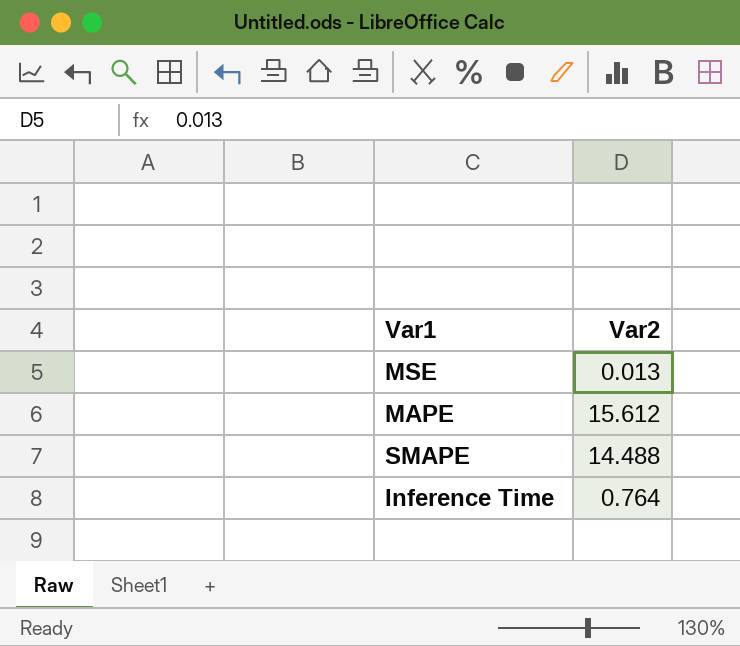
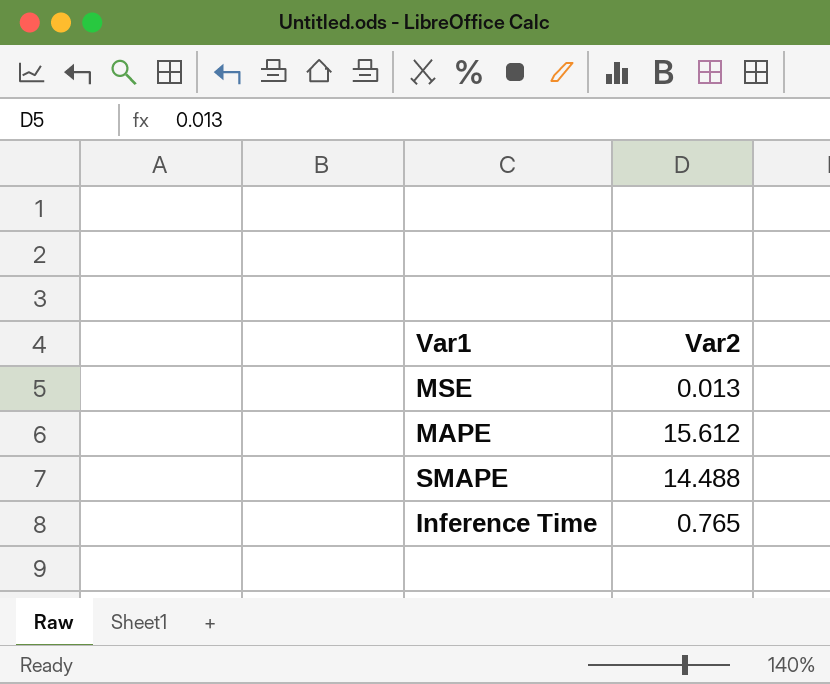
Inference Time | Var2: 0.764 -> 0.765

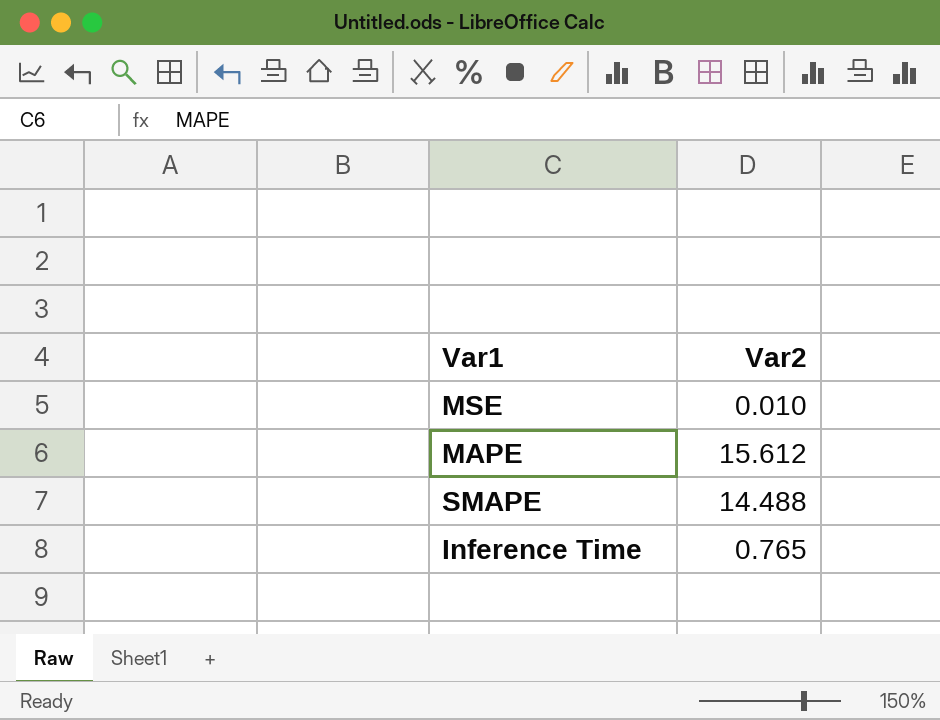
MSE | Var2: 0.013 -> 0.010

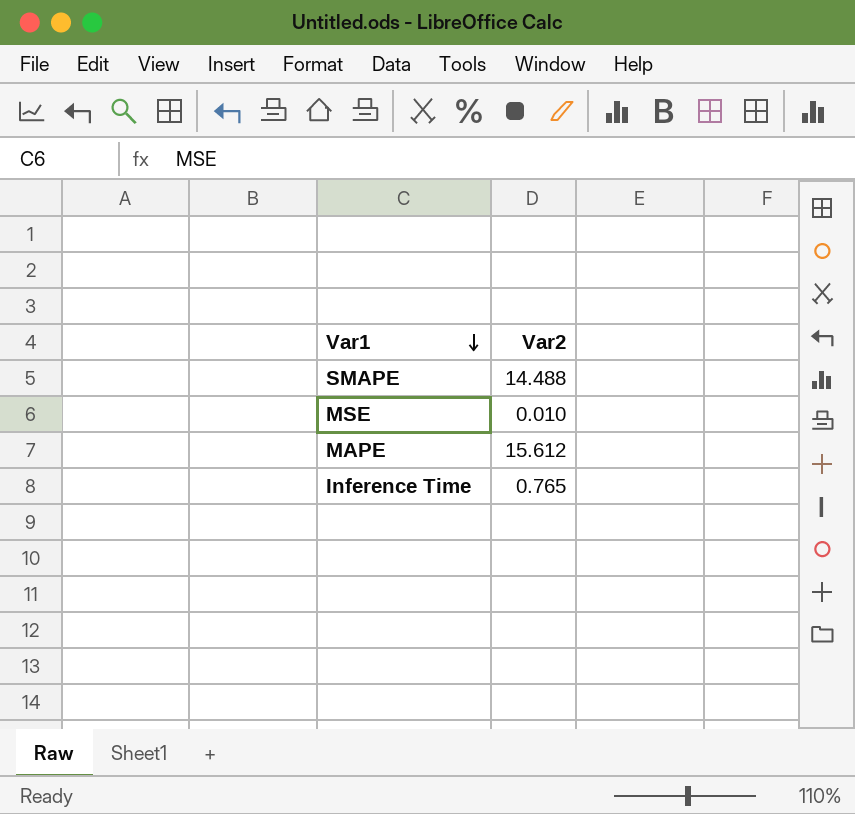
row order: none -> Var1 descending

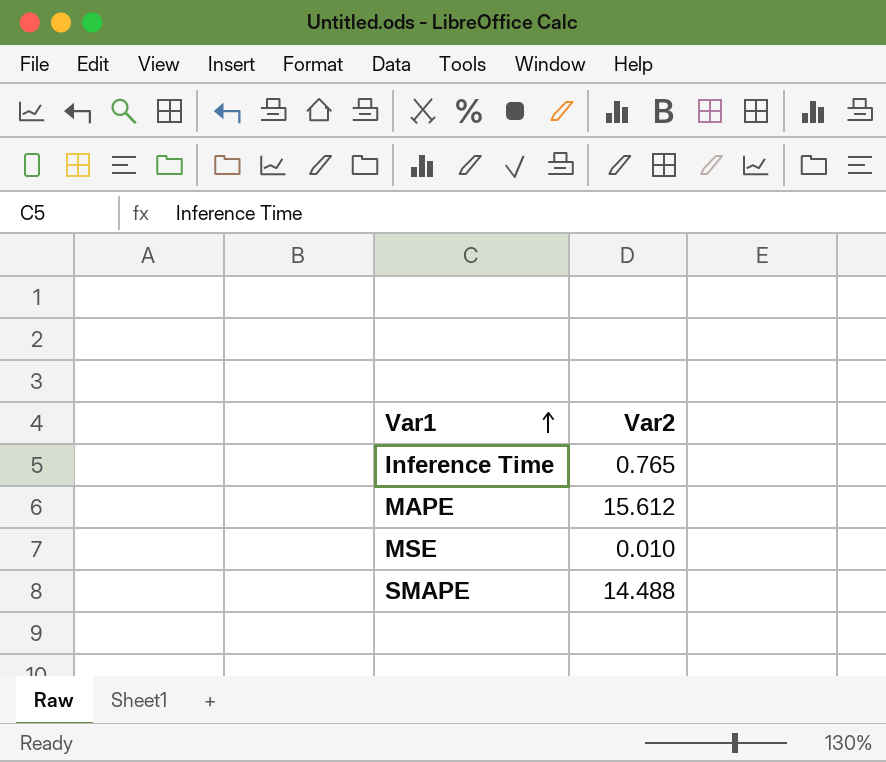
row order: Var1 descending -> Var1 ascending

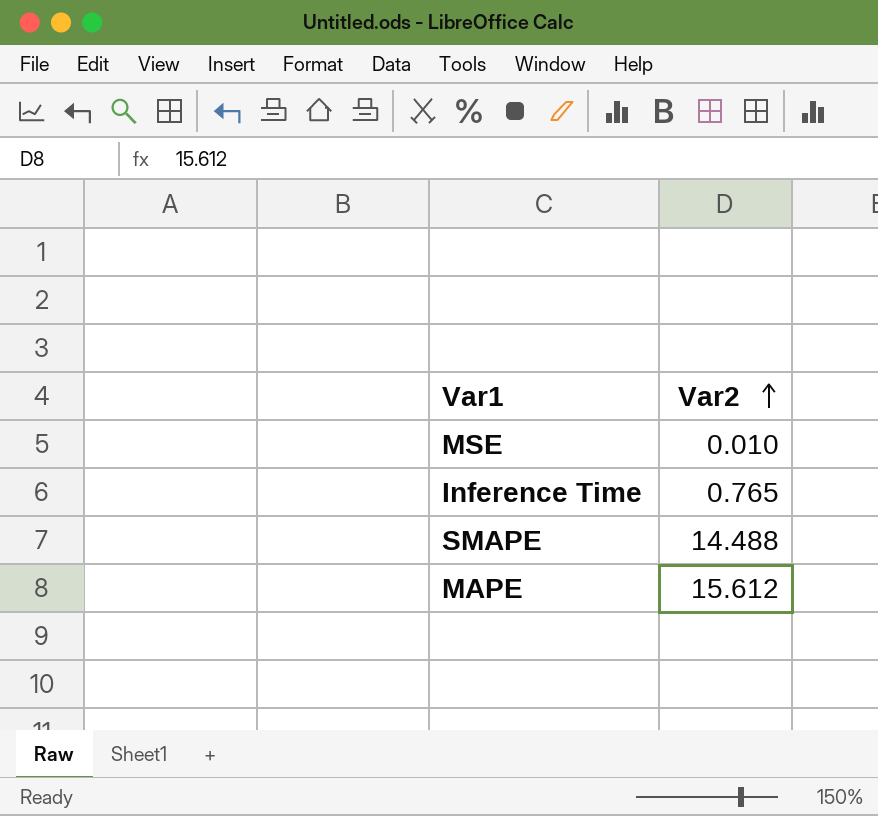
row order: Var1 ascending -> Var2 ascending

